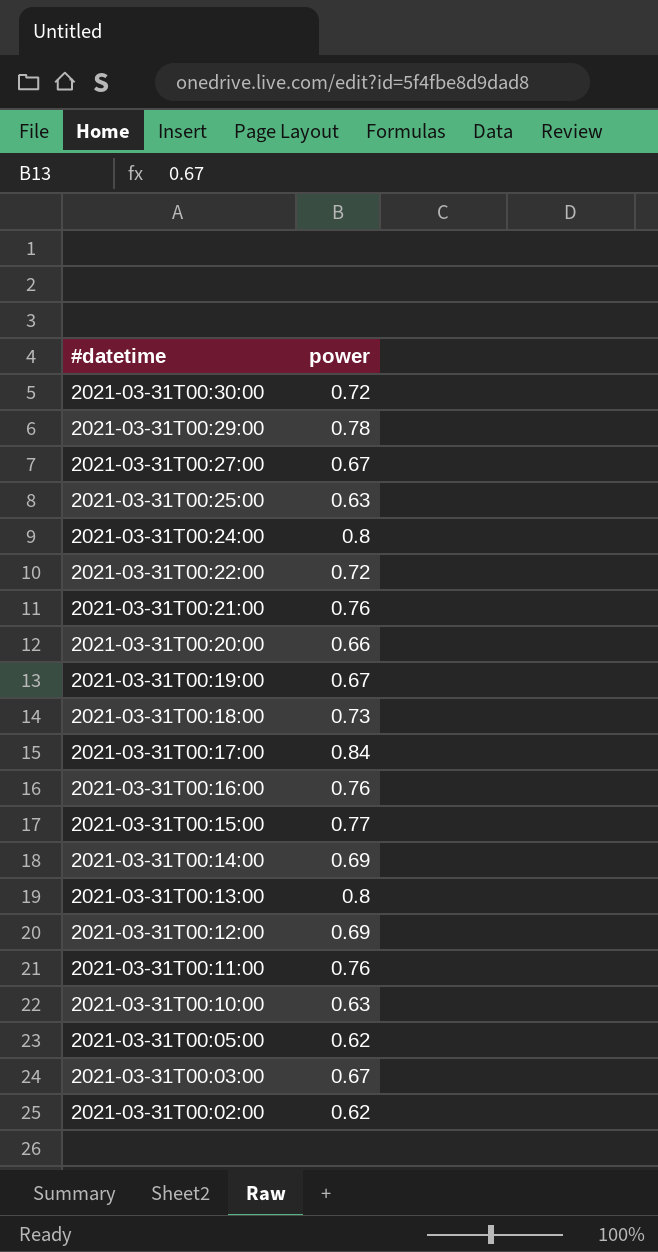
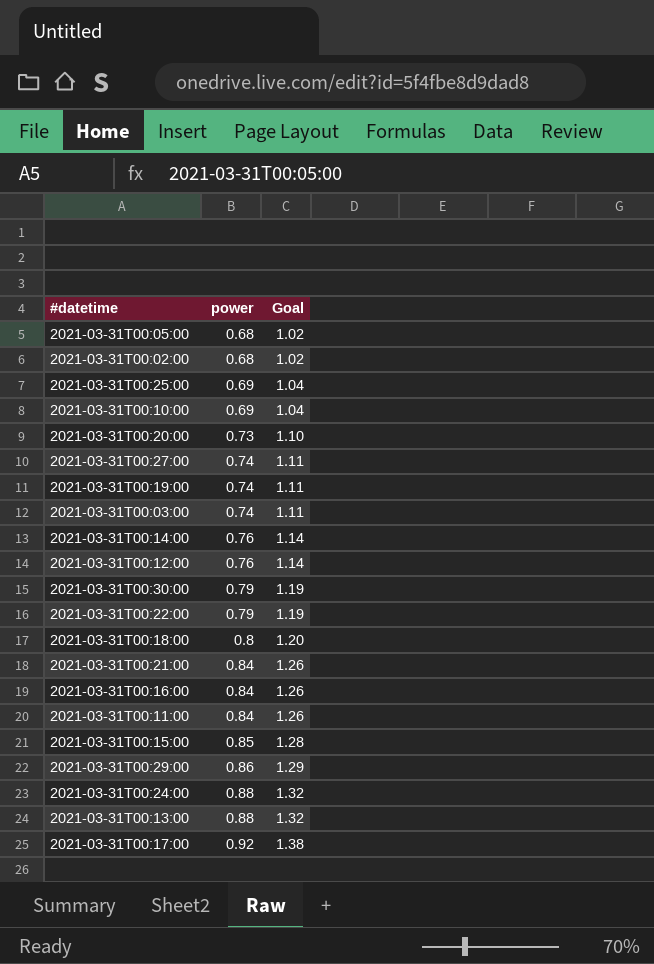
row order: #datetime descending -> power ascending
column Goal | formula: none -> [power] * 1.5
2021-03-31T00:05:00 | power: 0.62 -> 0.68
2021-03-31T00:02:00 | power: 0.62 -> 0.68
2021-03-31T00:25:00 | power: 0.63 -> 0.69
2021-03-31T00:10:00 | power: 0.63 -> 0.69
2021-03-31T00:20:00 | power: 0.66 -> 0.73
2021-03-31T00:27:00 | power: 0.67 -> 0.74
2021-03-31T00:19:00 | power: 0.67 -> 0.74
2021-03-31T00:03:00 | power: 0.67 -> 0.74
2021-03-31T00:14:00 | power: 0.69 -> 0.76
2021-03-31T00:12:00 | power: 0.69 -> 0.76
2021-03-31T00:30:00 | power: 0.72 -> 0.79
2021-03-31T00:22:00 | power: 0.72 -> 0.79
2021-03-31T00:18:00 | power: 0.73 -> 0.8
2021-03-31T00:21:00 | power: 0.76 -> 0.84
2021-03-31T00:16:00 | power: 0.76 -> 0.84
2021-03-31T00:11:00 | power: 0.76 -> 0.84
2021-03-31T00:15:00 | power: 0.77 -> 0.85
2021-03-31T00:29:00 | power: 0.78 -> 0.86
2021-03-31T00:24:00 | power: 0.8 -> 0.88
2021-03-31T00:13:00 | power: 0.8 -> 0.88
2021-03-31T00:17:00 | power: 0.84 -> 0.92

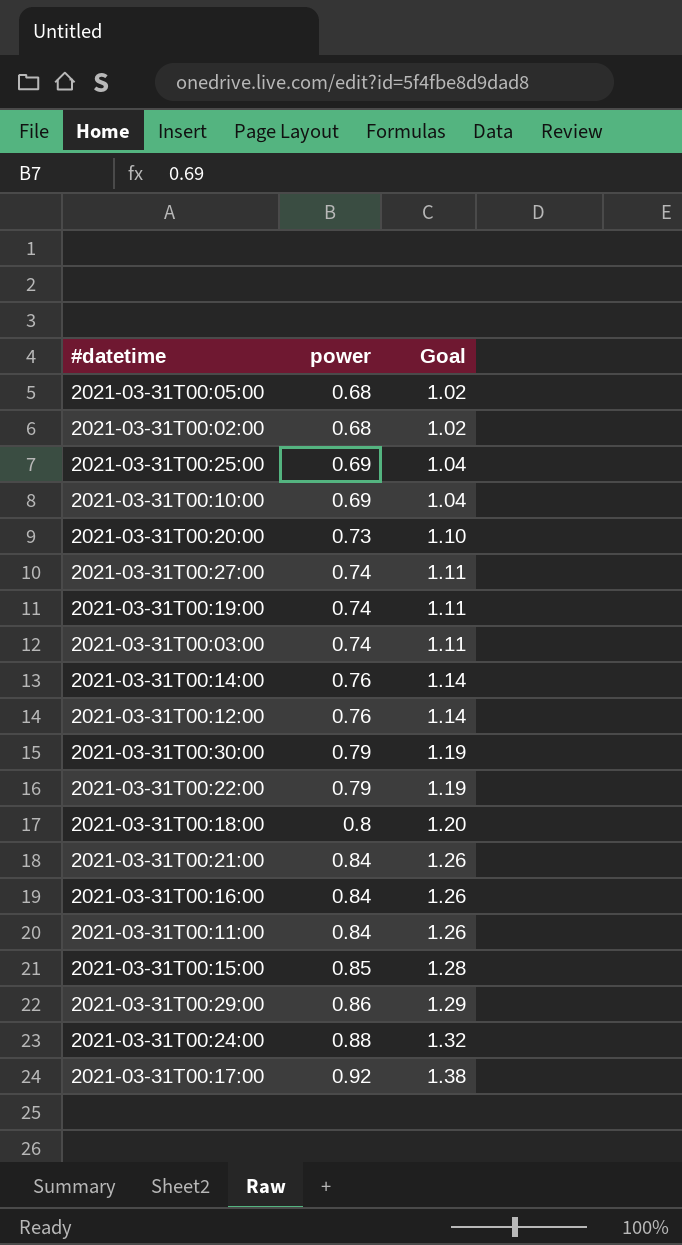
row 2021-03-31T00:13:00: 0.88 | 1.32 -> none

